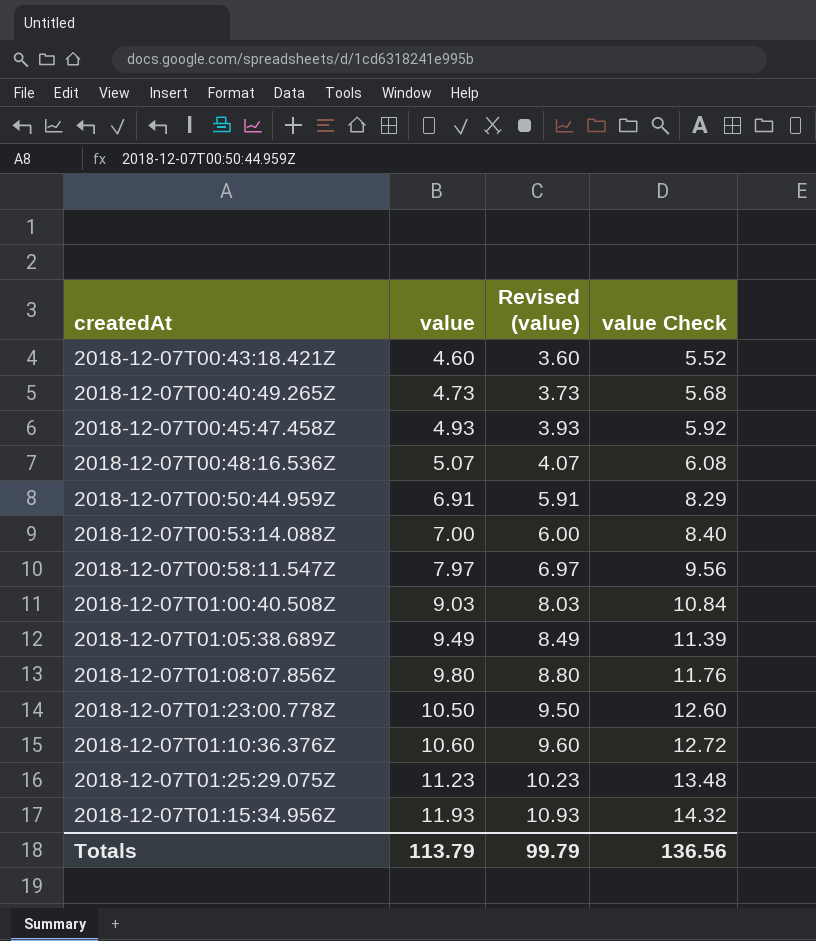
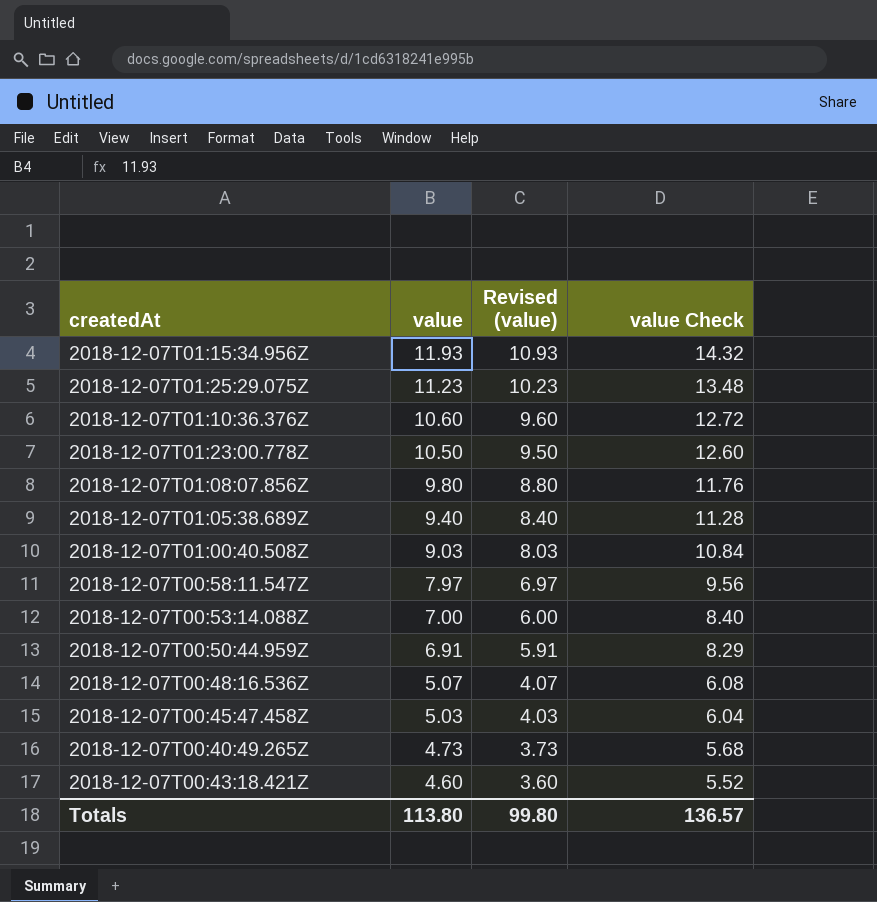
row order: value ascending -> value descending
2018-12-07T01:05:38.689Z | value: 9.49 -> 9.40
2018-12-07T01:05:38.689Z | Revised (value): 8.49 -> 8.40
2018-12-07T01:05:38.689Z | value Check: 11.39 -> 11.28
2018-12-07T00:45:47.458Z | value: 4.93 -> 5.03
2018-12-07T00:45:47.458Z | Revised (value): 3.93 -> 4.03
2018-12-07T00:45:47.458Z | value Check: 5.92 -> 6.04
Totals | value: 113.79 -> 113.80
Totals | Revised (value): 99.79 -> 99.80
Totals | value Check: 136.56 -> 136.57

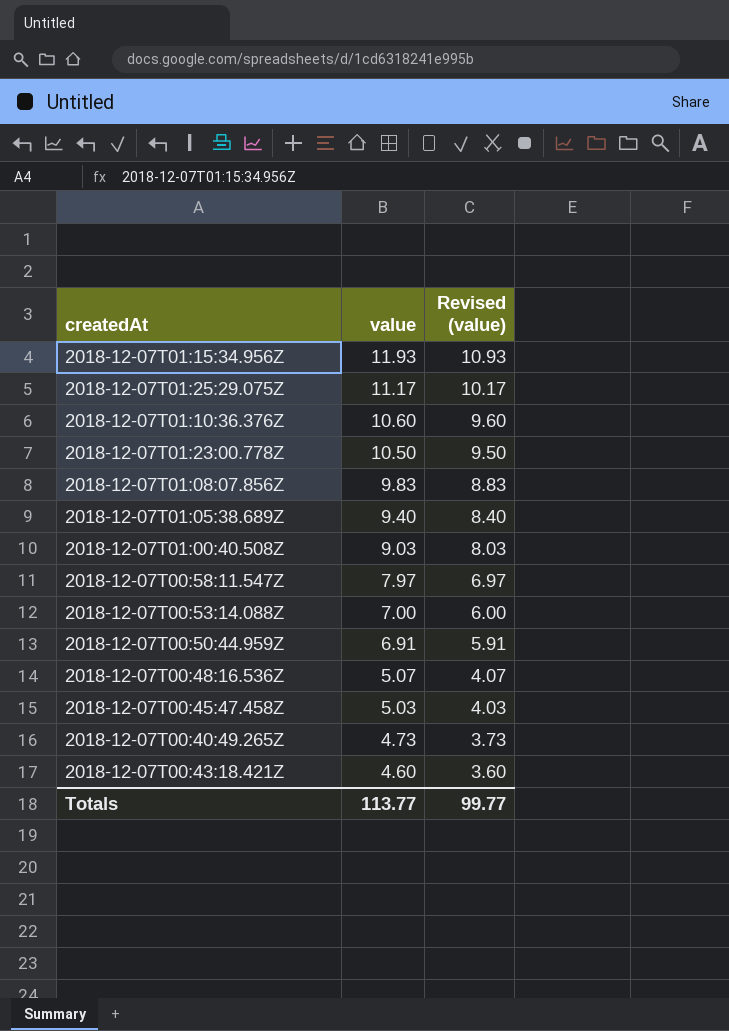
column value Check | formula: [value] * 1.2 -> none
2018-12-07T01:25:29.075Z | value: 11.23 -> 11.17
2018-12-07T01:25:29.075Z | Revised (value): 10.23 -> 10.17
2018-12-07T01:08:07.856Z | value: 9.80 -> 9.83
2018-12-07T01:08:07.856Z | Revised (value): 8.80 -> 8.83
Totals | value: 113.80 -> 113.77
Totals | Revised (value): 99.80 -> 99.77

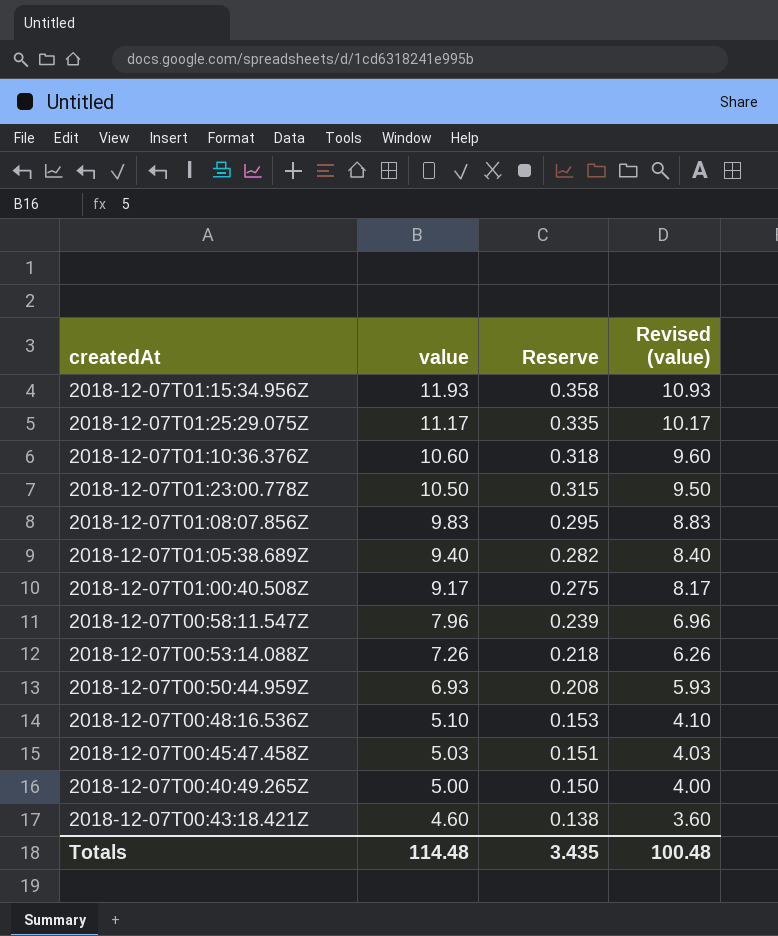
column Reserve | formula: none -> [value] * 0.03
2018-12-07T01:00:40.508Z | value: 9.03 -> 9.17
2018-12-07T01:00:40.508Z | Revised (value): 8.03 -> 8.17
2018-12-07T00:58:11.547Z | value: 7.97 -> 7.96
2018-12-07T00:58:11.547Z | Revised (value): 6.97 -> 6.96
2018-12-07T00:53:14.088Z | value: 7.00 -> 7.26
2018-12-07T00:53:14.088Z | Revised (value): 6.00 -> 6.26
2018-12-07T00:50:44.959Z | value: 6.91 -> 6.93
2018-12-07T00:50:44.959Z | Revised (value): 5.91 -> 5.93
2018-12-07T00:48:16.536Z | value: 5.07 -> 5.10
2018-12-07T00:48:16.536Z | Revised (value): 4.07 -> 4.10
2018-12-07T00:40:49.265Z | value: 4.73 -> 5.00
2018-12-07T00:40:49.265Z | Revised (value): 3.73 -> 4.00
Totals | value: 113.77 -> 114.48
Totals | Revised (value): 99.77 -> 100.48

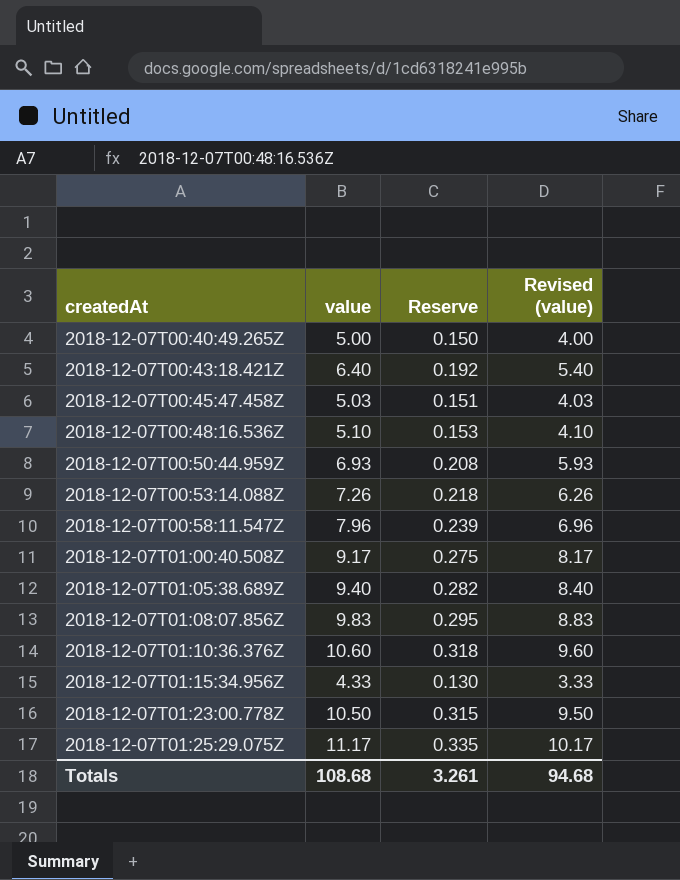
row order: value descending -> createdAt ascending
2018-12-07T00:43:18.421Z | value: 4.60 -> 6.40
2018-12-07T00:43:18.421Z | Reserve: 0.138 -> 0.192
2018-12-07T00:43:18.421Z | Revised (value): 3.60 -> 5.40
2018-12-07T01:15:34.956Z | value: 11.93 -> 4.33
2018-12-07T01:15:34.956Z | Reserve: 0.358 -> 0.130
2018-12-07T01:15:34.956Z | Revised (value): 10.93 -> 3.33
Totals | value: 114.48 -> 108.68
Totals | Reserve: 3.435 -> 3.261
Totals | Revised (value): 100.48 -> 94.68

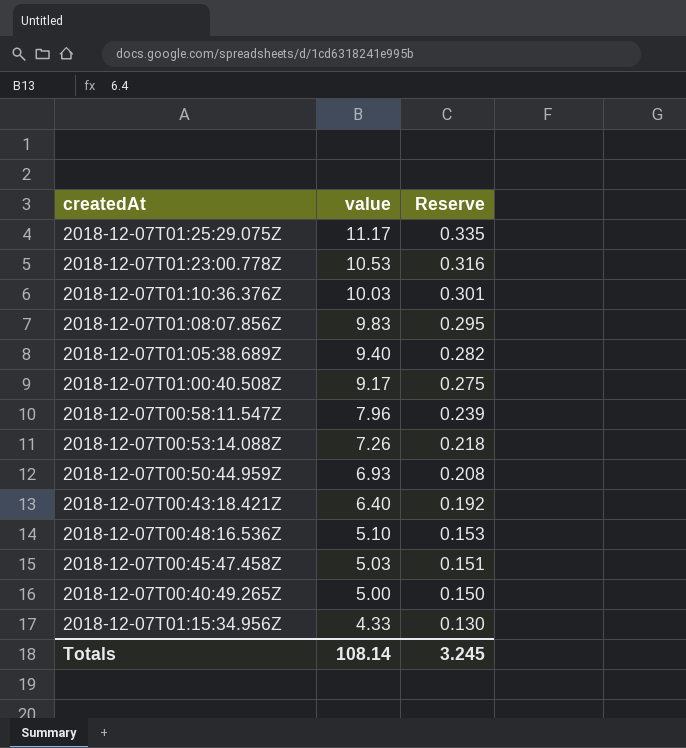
row order: createdAt ascending -> value descending
column Revised (value) | formula: [value] - 1 -> none
2018-12-07T01:23:00.778Z | value: 10.50 -> 10.53
2018-12-07T01:23:00.778Z | Reserve: 0.315 -> 0.316
2018-12-07T01:10:36.376Z | value: 10.60 -> 10.03
2018-12-07T01:10:36.376Z | Reserve: 0.318 -> 0.301
Totals | value: 108.68 -> 108.14
Totals | Reserve: 3.261 -> 3.245

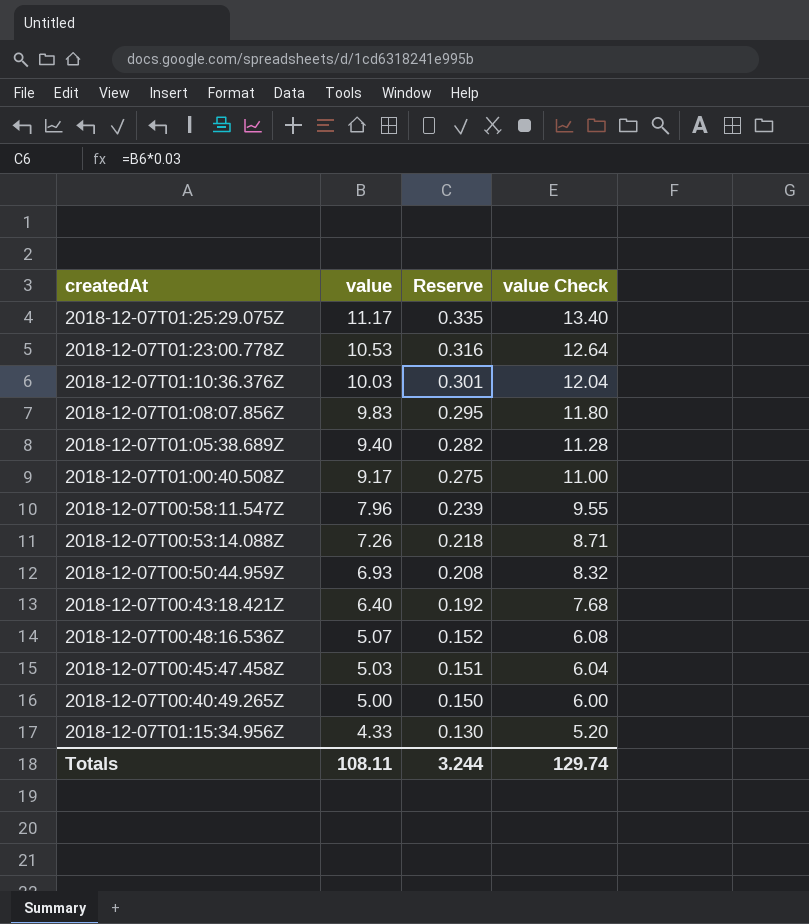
column value Check | formula: none -> [value] * 1.2
2018-12-07T00:48:16.536Z | value: 5.10 -> 5.07
2018-12-07T00:48:16.536Z | Reserve: 0.153 -> 0.152
Totals | value: 108.14 -> 108.11
Totals | Reserve: 3.245 -> 3.244

